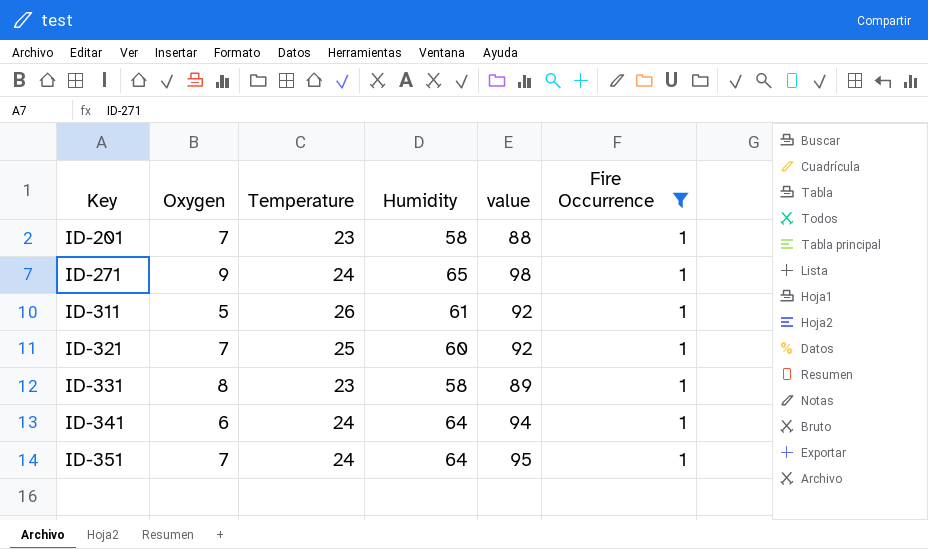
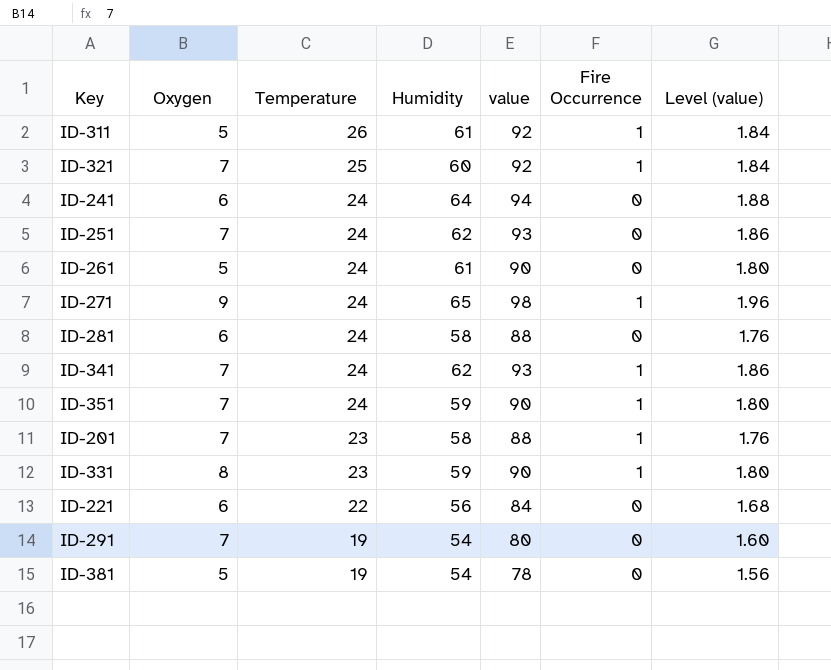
filter: Fire Occurrence = 1 -> none
row order: Key ascending -> Temperature descending
column Level (value) | formula: none -> [value] * 0.02
ID-341 | Oxygen: 6 -> 7
ID-341 | Humidity: 64 -> 62
ID-341 | value: 94 -> 93
ID-351 | Humidity: 64 -> 59
ID-351 | value: 95 -> 90
ID-331 | Humidity: 58 -> 59
ID-331 | value: 89 -> 90

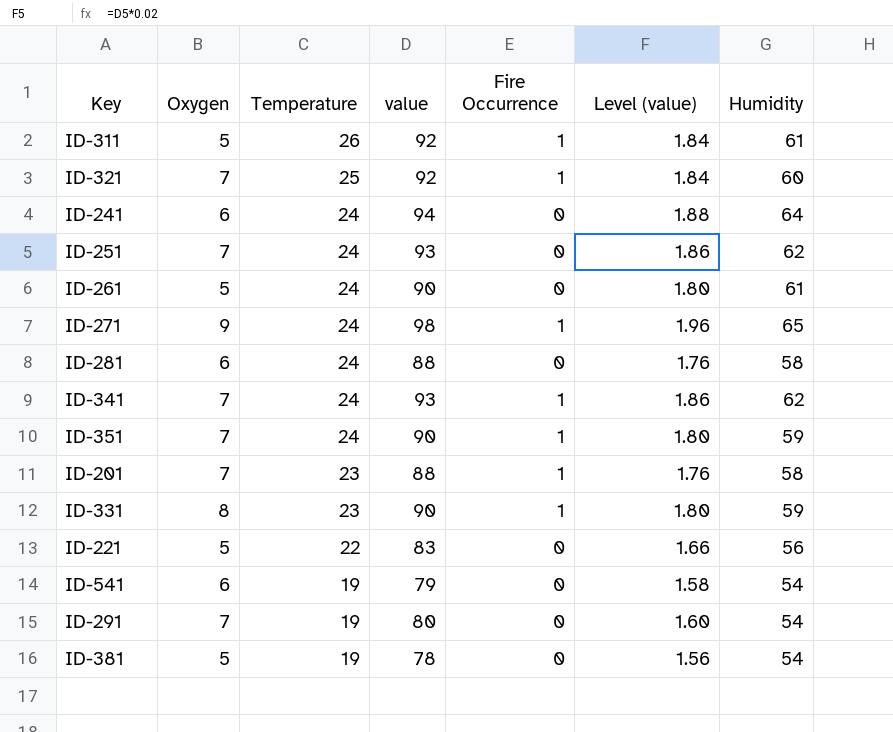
column Humidity | position: 4 -> 7
ID-221 | Oxygen: 6 -> 5
ID-221 | value: 84 -> 83
ID-221 | Level (value): 1.68 -> 1.66
row ID-541: none -> 6 | 19 | 79 | 0 | 1.58 | 54

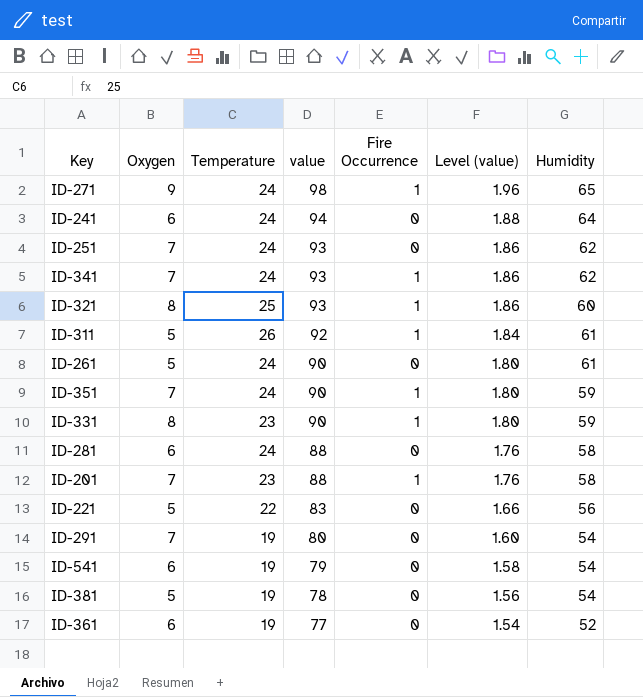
row order: Temperature descending -> value descending
ID-321 | Oxygen: 7 -> 8
ID-321 | value: 92 -> 93
ID-321 | Level (value): 1.84 -> 1.86
row ID-361: none -> 6 | 19 | 77 | 0 | 1.54 | 52

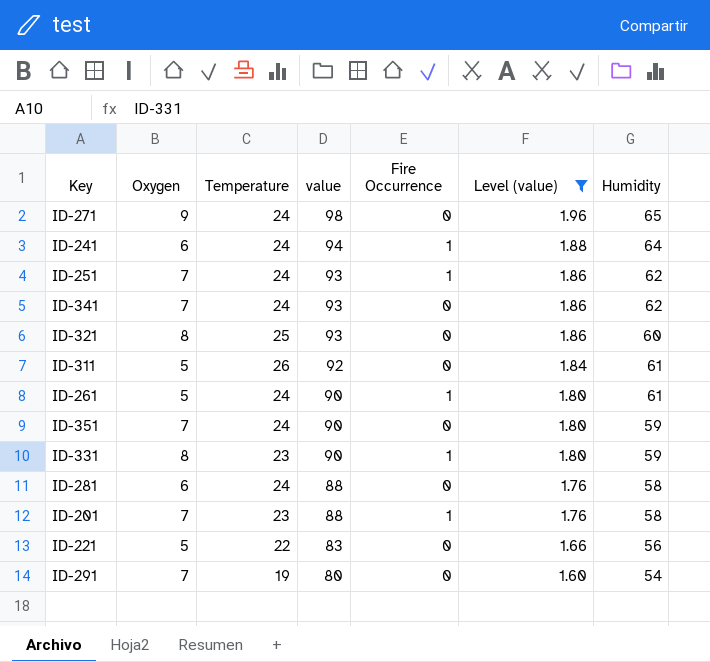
filter: none -> Level (value) >= 1.60
ID-271 | Fire Occurrence: 1 -> 0
ID-241 | Fire Occurrence: 0 -> 1
ID-251 | Fire Occurrence: 0 -> 1
ID-341 | Fire Occurrence: 1 -> 0
ID-321 | Fire Occurrence: 1 -> 0
ID-311 | Fire Occurrence: 1 -> 0
ID-261 | Fire Occurrence: 0 -> 1
ID-351 | Fire Occurrence: 1 -> 0

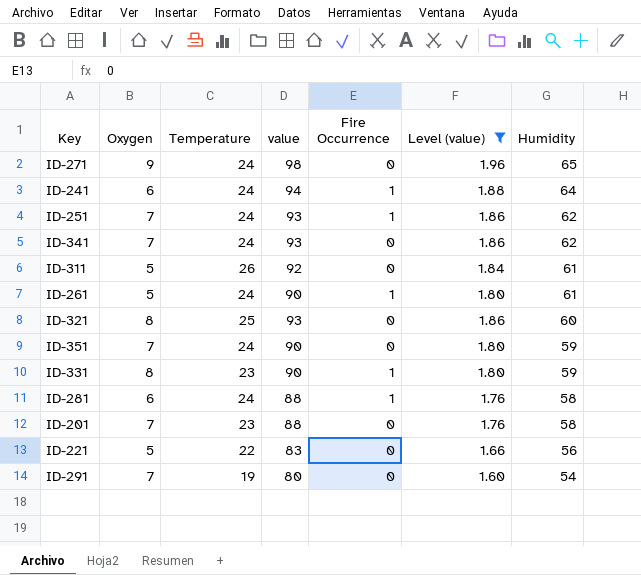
row order: value descending -> Humidity descending
ID-281 | Fire Occurrence: 0 -> 1
ID-201 | Fire Occurrence: 1 -> 0

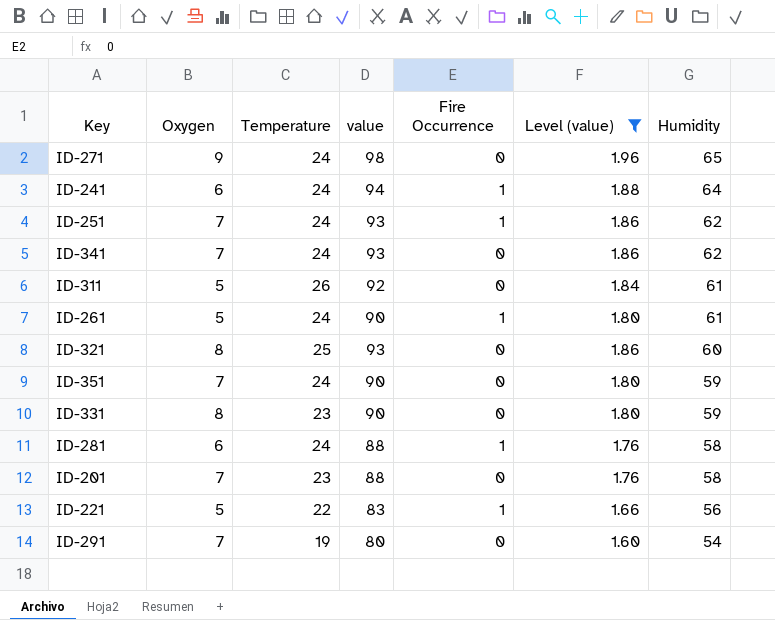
ID-331 | Fire Occurrence: 1 -> 0
ID-221 | Fire Occurrence: 0 -> 1

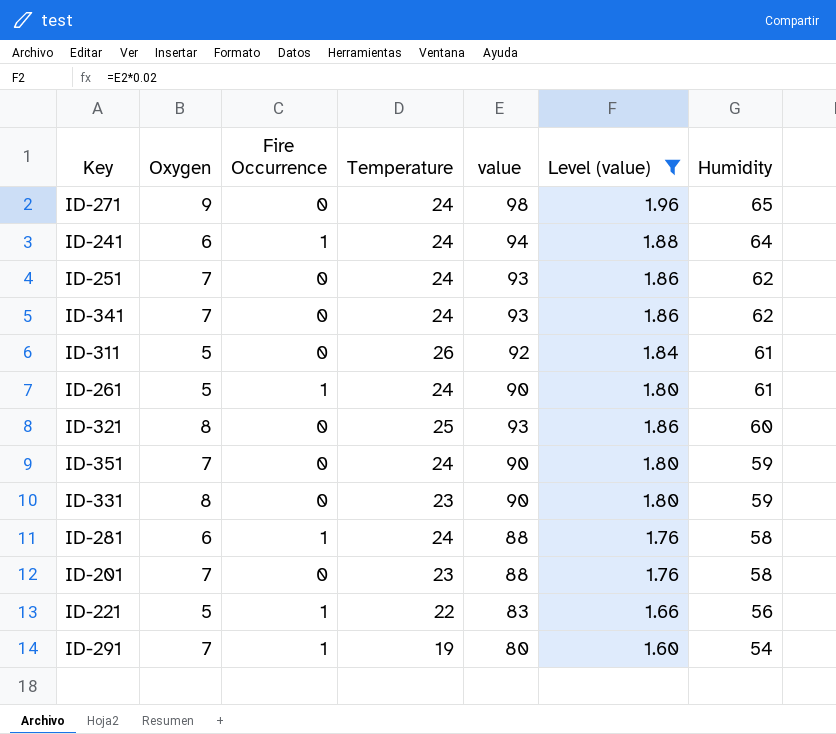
column Fire Occurrence | position: 5 -> 3
ID-251 | Fire Occurrence: 1 -> 0
ID-291 | Fire Occurrence: 0 -> 1

